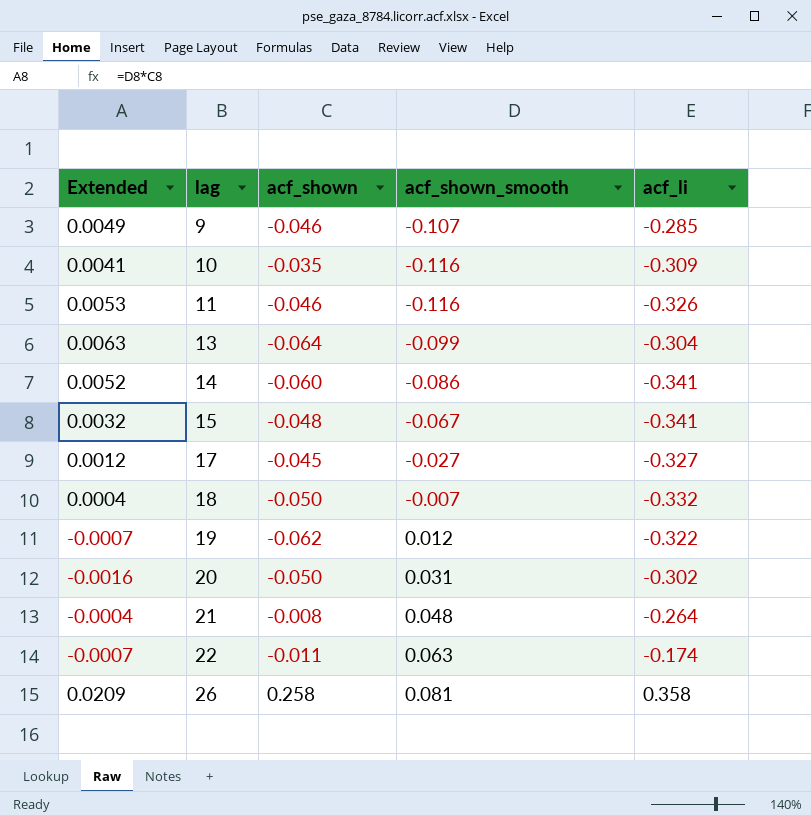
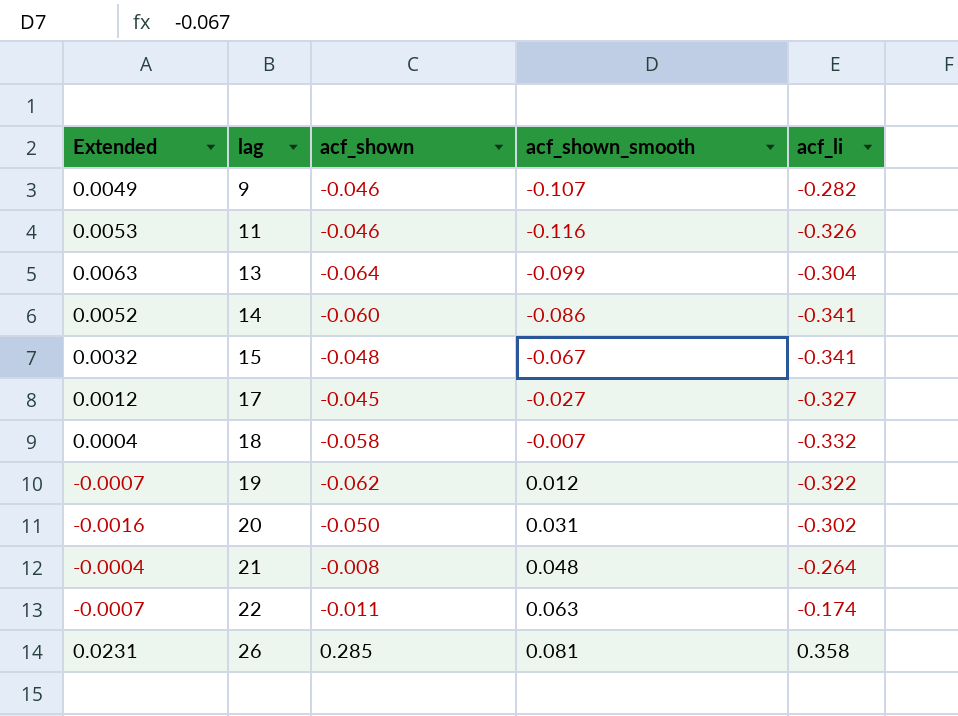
row 10: 0.0041 | -0.035 | -0.116 | -0.309 -> none
9 | acf_li: -0.285 -> -0.282
18 | acf_shown: -0.050 -> -0.058
26 | Extended: 0.0209 -> 0.0231
26 | acf_shown: 0.258 -> 0.285

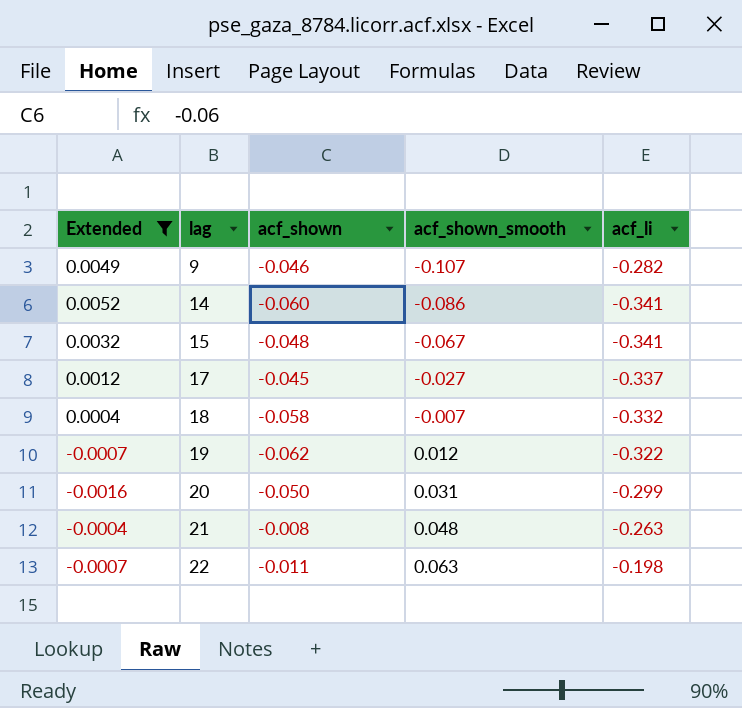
filter: none -> Extended <= 0.0052
17 | acf_li: -0.327 -> -0.337
20 | acf_li: -0.302 -> -0.299
21 | acf_li: -0.264 -> -0.263
22 | acf_li: -0.174 -> -0.198

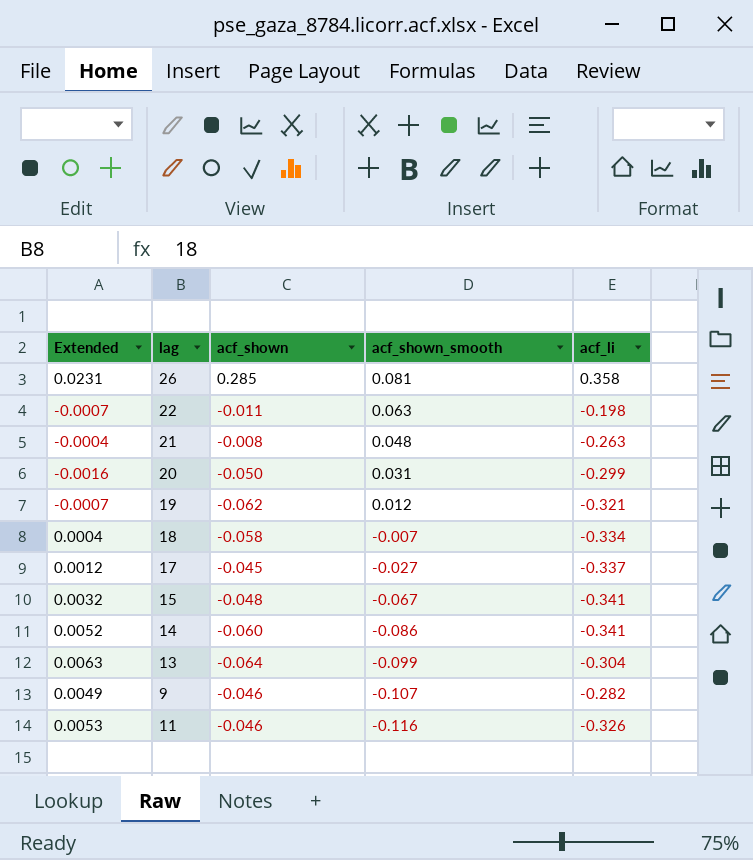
filter: Extended <= 0.0052 -> none
row order: lag ascending -> acf_shown_smooth descending
19 | acf_li: -0.322 -> -0.321
18 | acf_li: -0.332 -> -0.334

